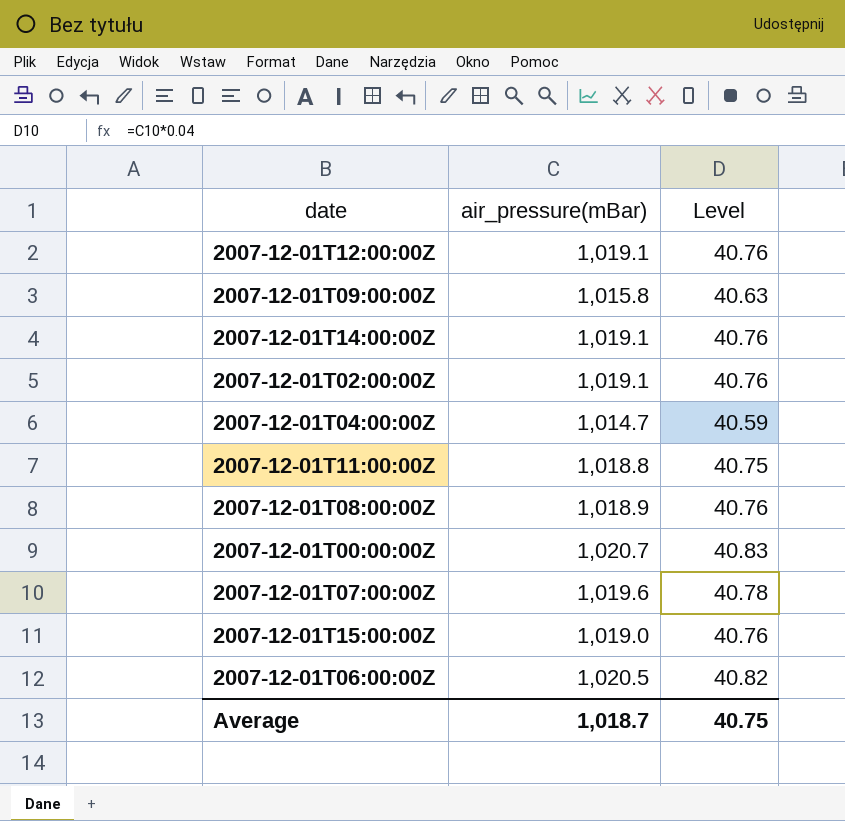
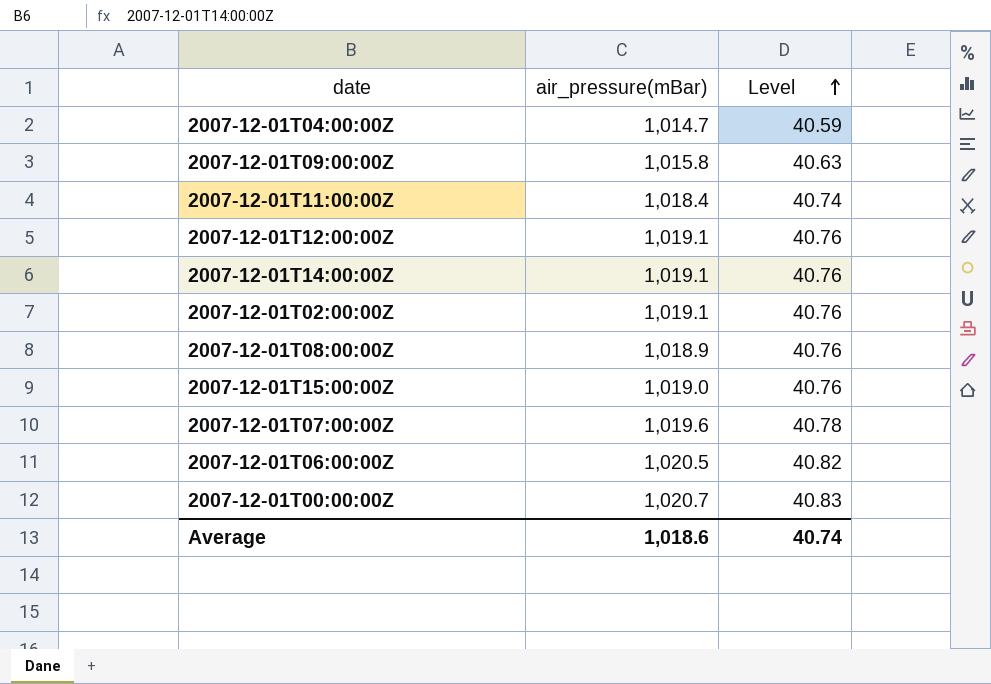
row order: none -> Level ascending
2007-12-01T11:00:00Z | air_pressure(mBar): 1,018.8 -> 1,018.4
2007-12-01T11:00:00Z | Level: 40.75 -> 40.74
Average | air_pressure(mBar): 1,018.7 -> 1,018.6
Average | Level: 40.75 -> 40.74

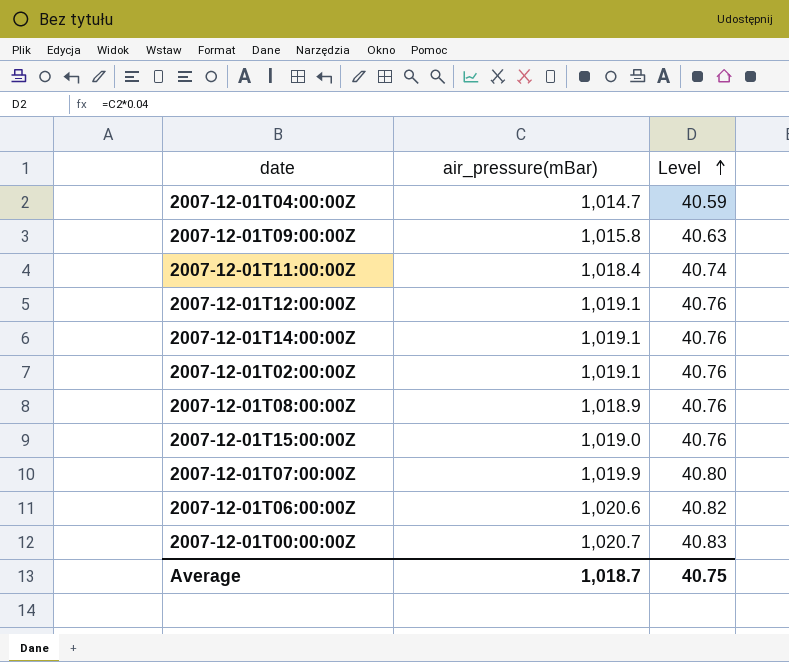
2007-12-01T07:00:00Z | air_pressure(mBar): 1,019.6 -> 1,019.9
2007-12-01T07:00:00Z | Level: 40.78 -> 40.80
2007-12-01T06:00:00Z | air_pressure(mBar): 1,020.5 -> 1,020.6
Average | air_pressure(mBar): 1,018.6 -> 1,018.7
Average | Level: 40.74 -> 40.75

